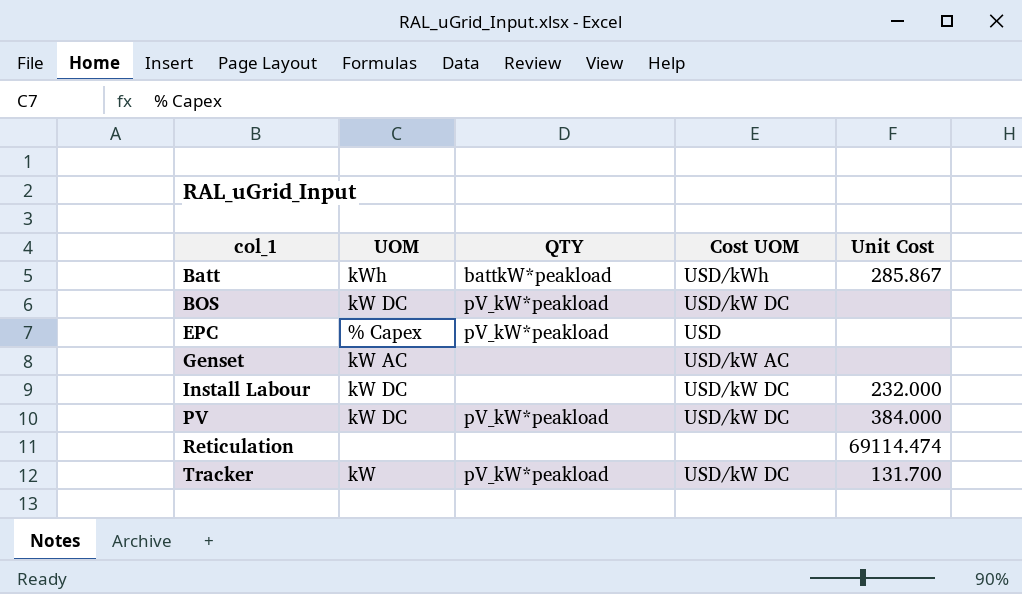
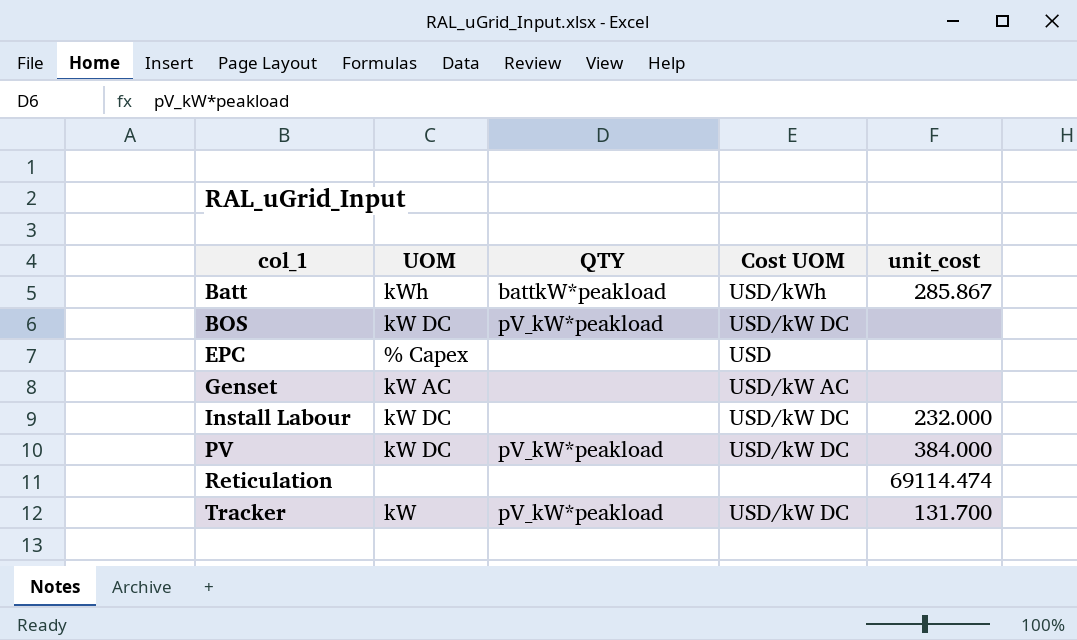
column name: Unit Cost -> unit_cost
EPC | QTY: pV_kW*peakload -> none

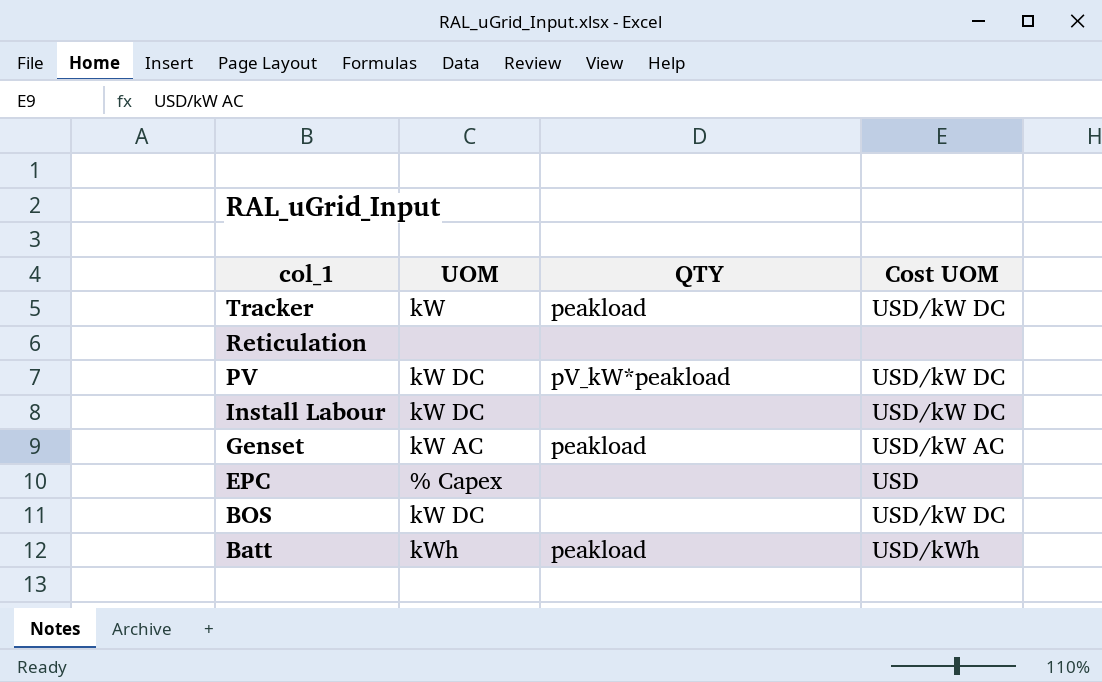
row order: col_1 ascending -> col_1 descending
column unit_cost | position: 5 -> none
Tracker | QTY: pV_kW*peakload -> peakload
Genset | QTY: none -> peakload
BOS | QTY: pV_kW*peakload -> none
Batt | QTY: battkW*peakload -> peakload

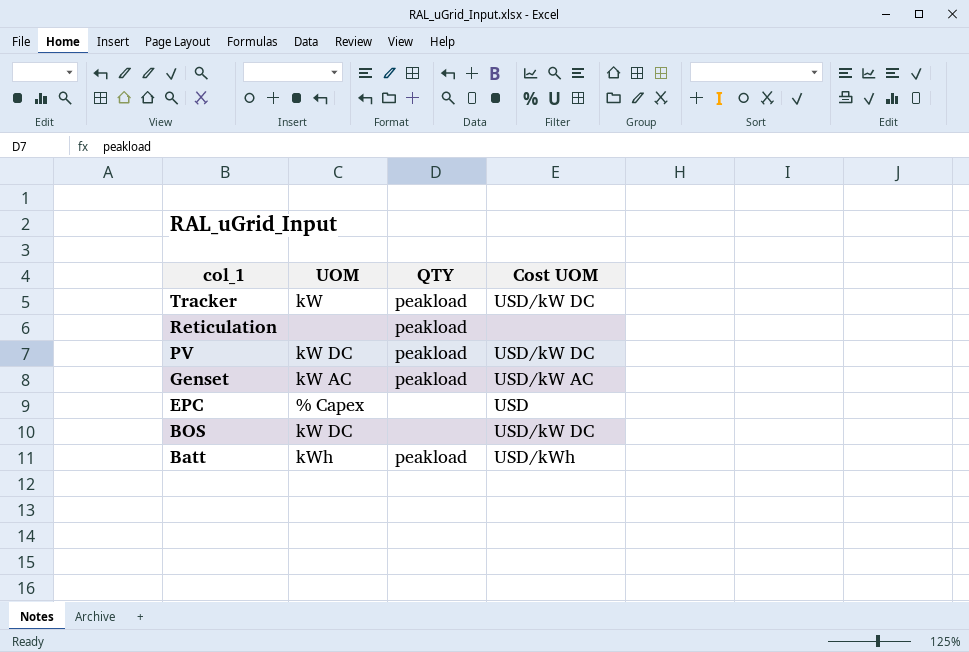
row Install Labour: kW DC | none | USD/kW DC -> none
Reticulation | QTY: none -> peakload
PV | QTY: pV_kW*peakload -> peakload

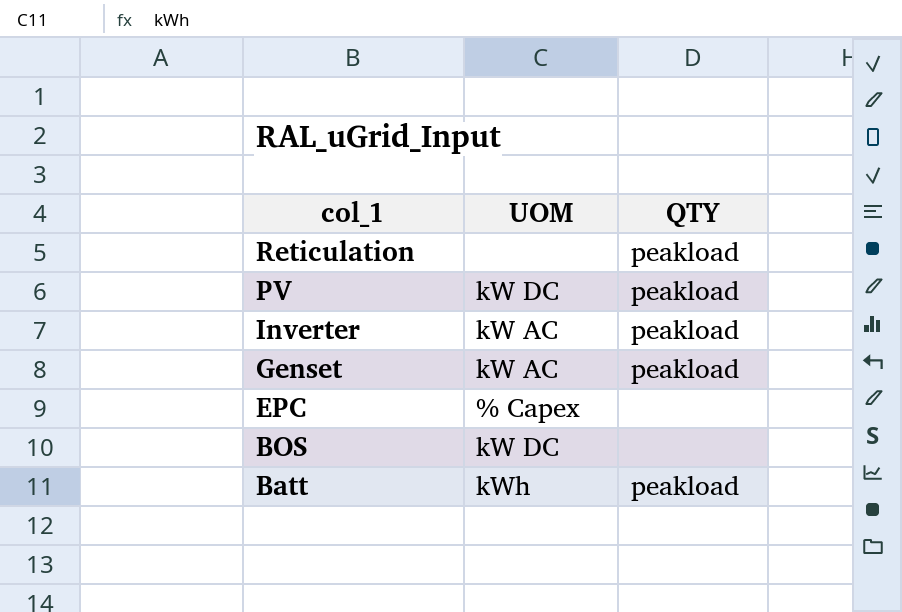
column Cost UOM | position: 4 -> none
row Tracker: kW | peakload | USD/kW DC -> none
row Inverter: none -> kW AC | peakload

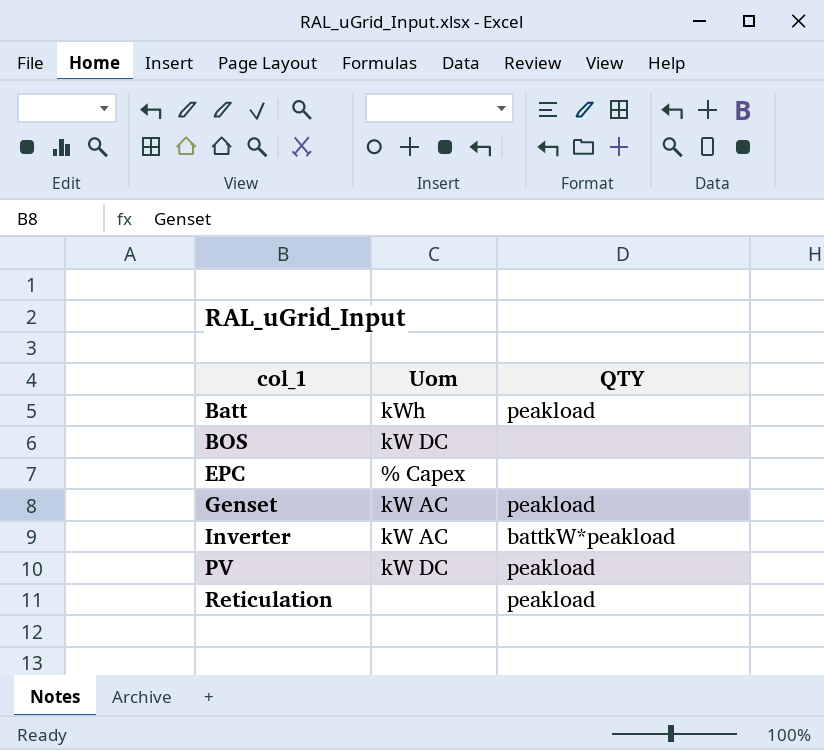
row order: col_1 descending -> col_1 ascending
column name: UOM -> Uom
Inverter | QTY: peakload -> battkW*peakload

